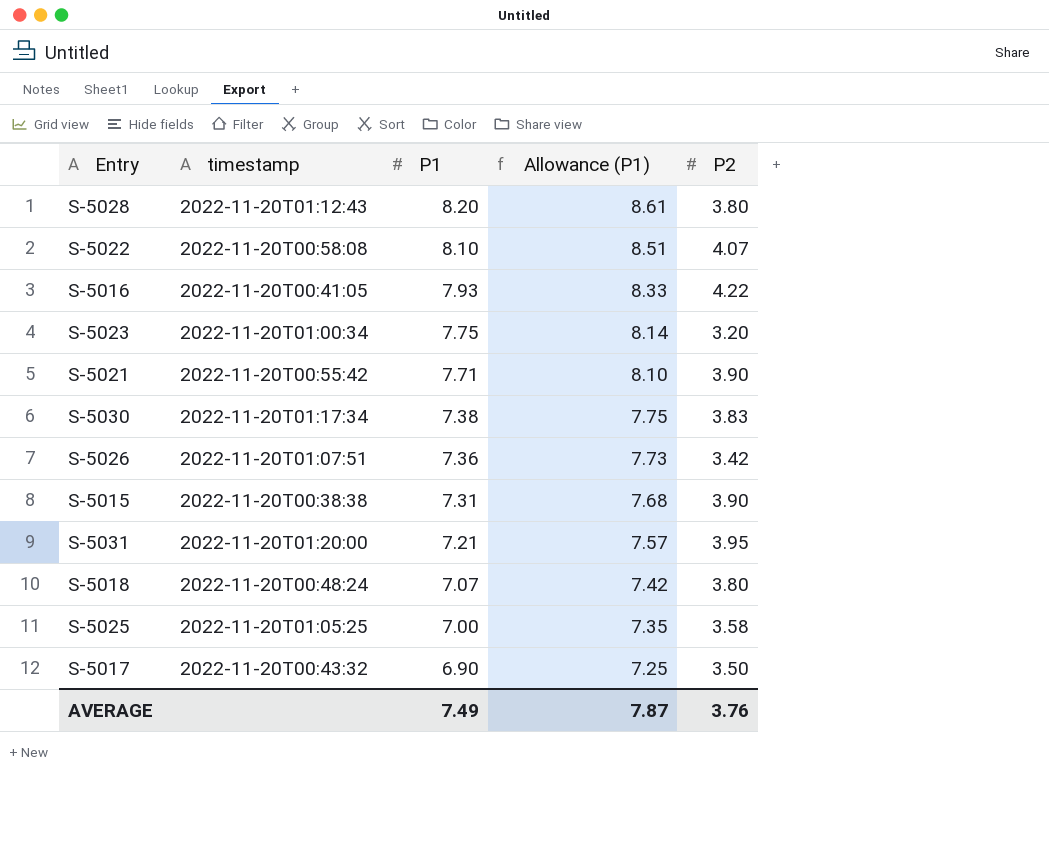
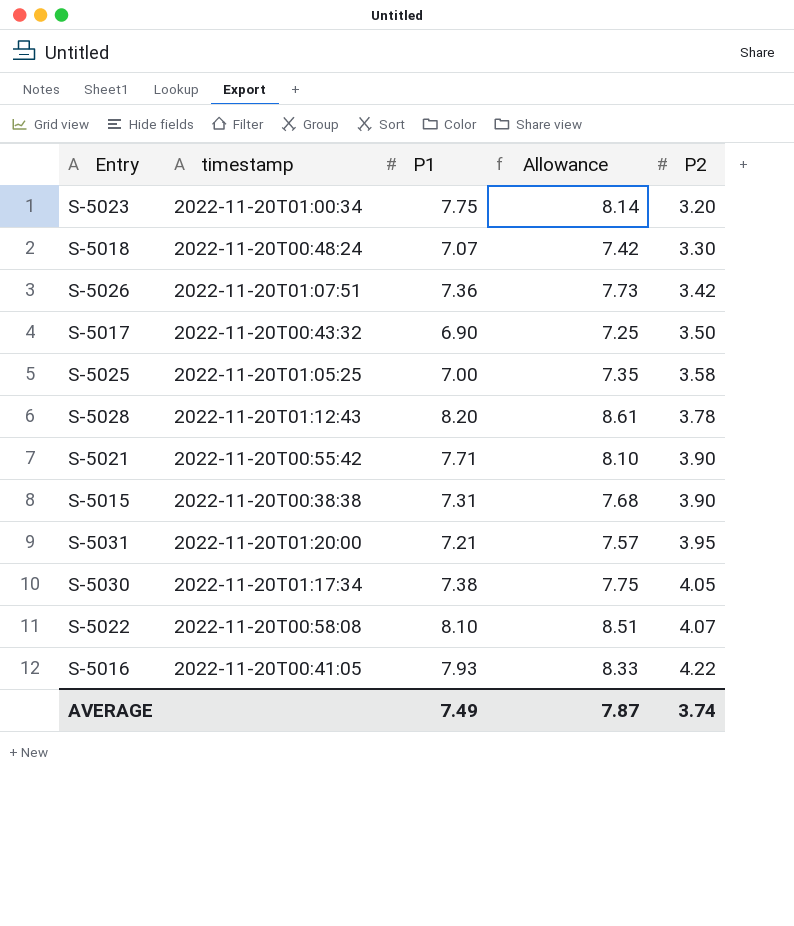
row order: P1 descending -> P2 ascending
column name: Allowance (P1) -> Allowance
S-5018 | P2: 3.80 -> 3.30
S-5028 | P2: 3.80 -> 3.78
S-5030 | P2: 3.83 -> 4.05
AVERAGE | P2: 3.76 -> 3.74

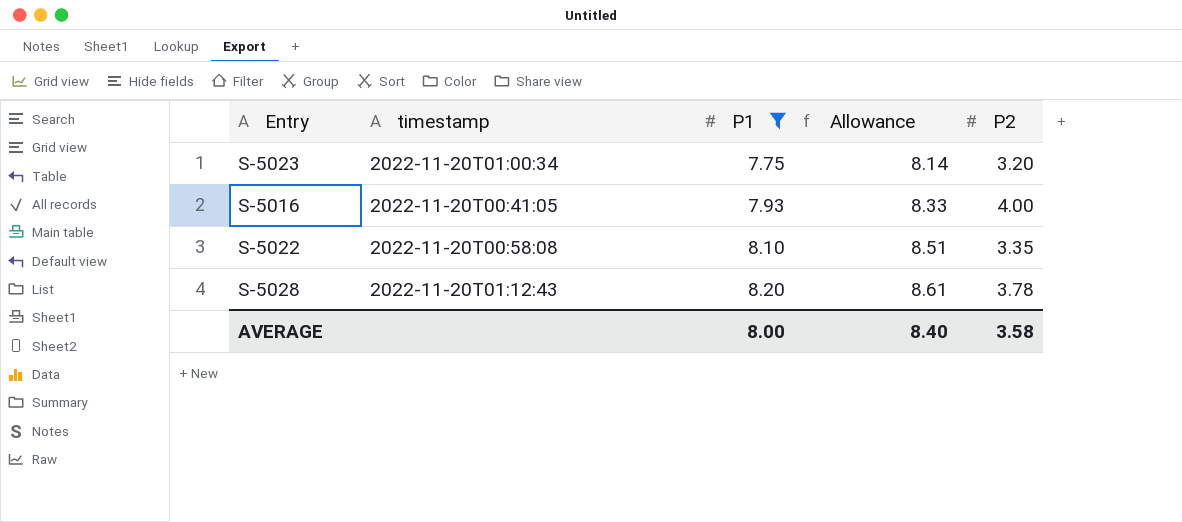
filter: none -> P1 >= 7.75
row order: P2 ascending -> P1 ascending
S-5016 | P2: 4.22 -> 4.00
S-5022 | P2: 4.07 -> 3.35
AVERAGE | P1: 7.49 -> 8.00
AVERAGE | Allowance: 7.87 -> 8.40
AVERAGE | P2: 3.74 -> 3.58

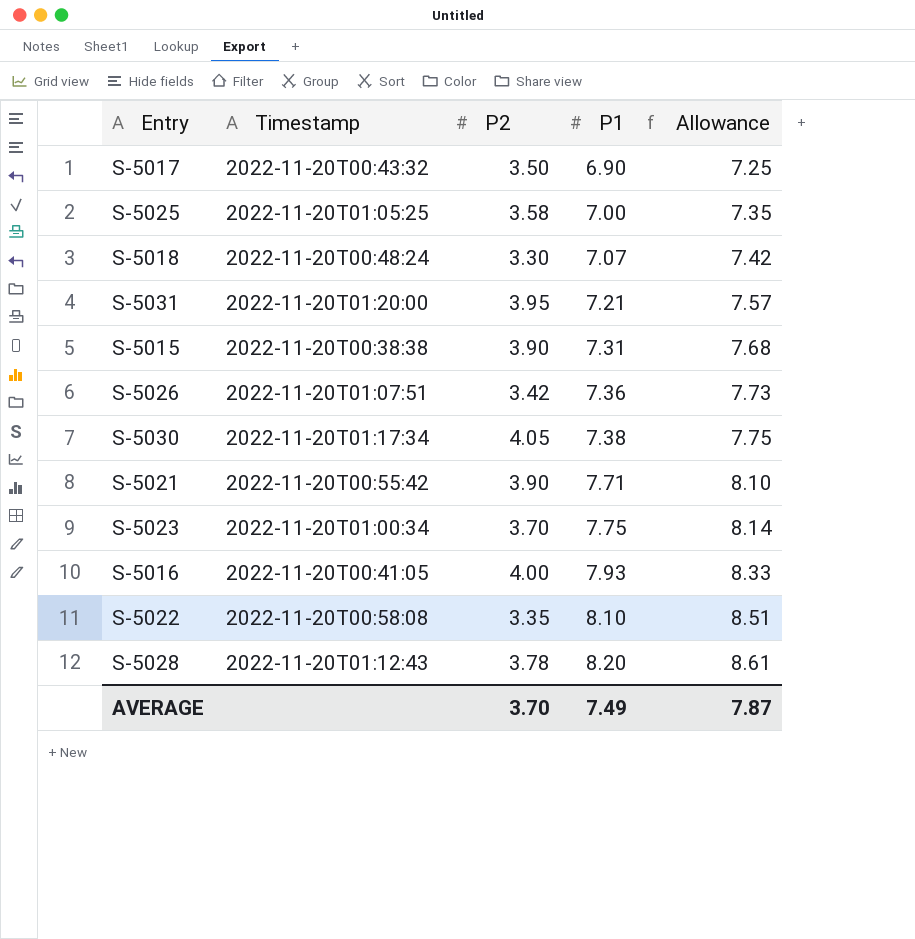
filter: P1 >= 7.75 -> none
column name: timestamp -> Timestamp
column P2 | position: 5 -> 3
S-5023 | P2: 3.20 -> 3.70
AVERAGE | P2: 3.58 -> 3.70
AVERAGE | P1: 8.00 -> 7.49
AVERAGE | Allowance: 8.40 -> 7.87

